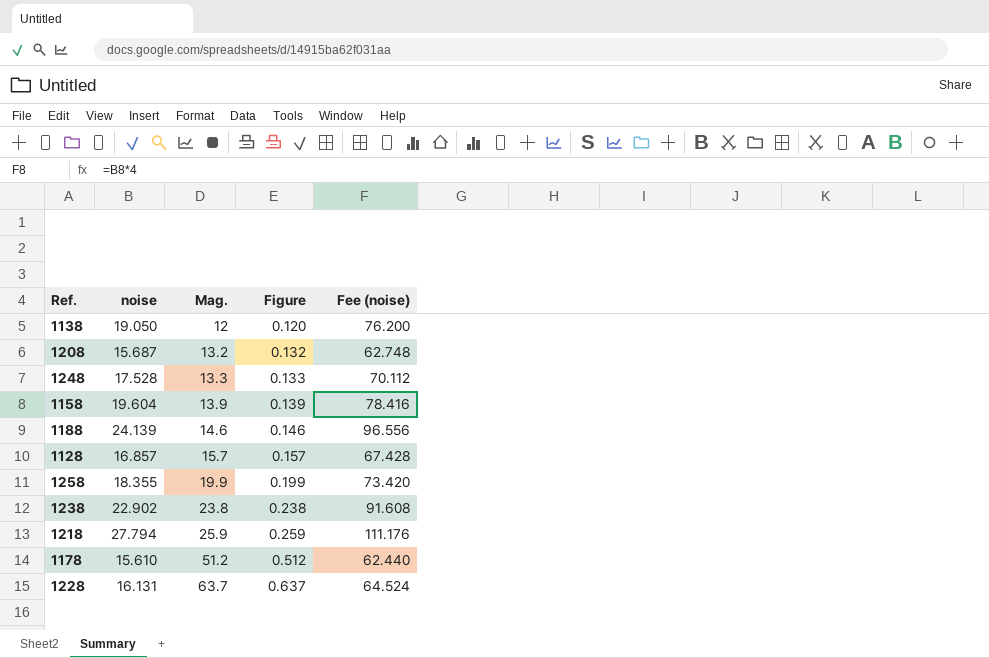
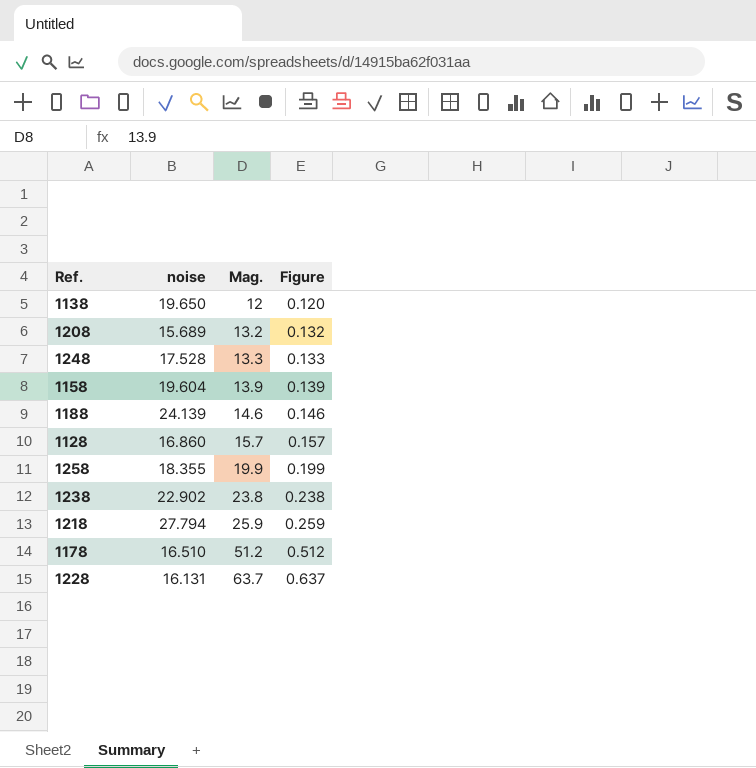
column Fee (noise) | formula: [noise] * 4 -> none
1138 | noise: 19.050 -> 19.650
1208 | noise: 15.687 -> 15.689
1128 | noise: 16.857 -> 16.860
1178 | noise: 15.610 -> 16.510

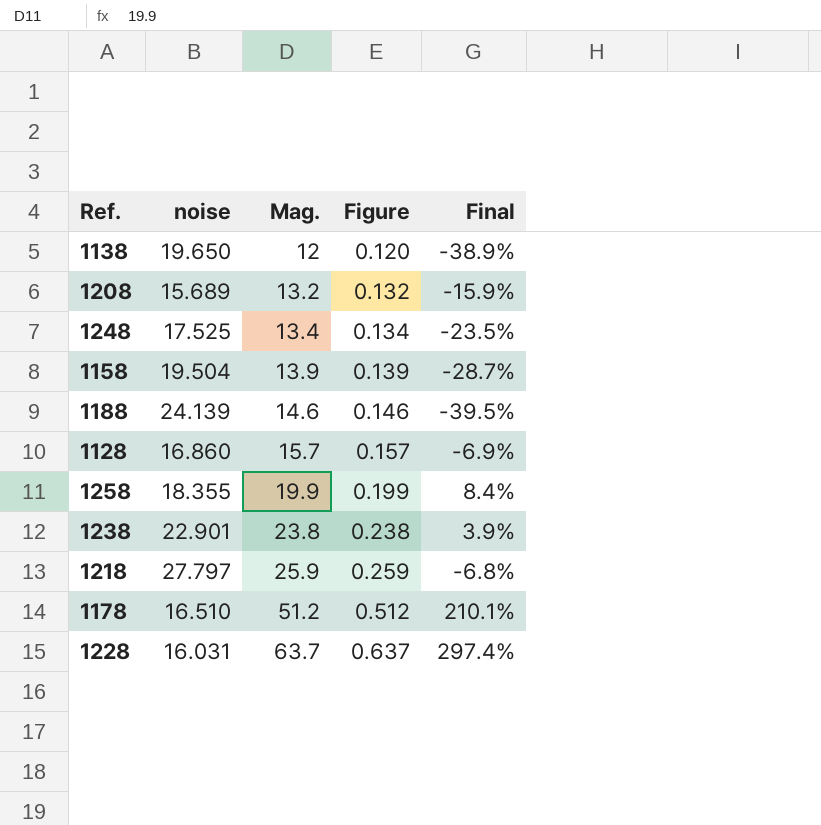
column Final | formula: none -> ([Mag.] - [noise]) / [noise]
1248 | noise: 17.528 -> 17.525
1248 | Mag.: 13.3 -> 13.4
1248 | Figure: 0.133 -> 0.134
1158 | noise: 19.604 -> 19.504
1238 | noise: 22.902 -> 22.901
1218 | noise: 27.794 -> 27.797
1228 | noise: 16.131 -> 16.031

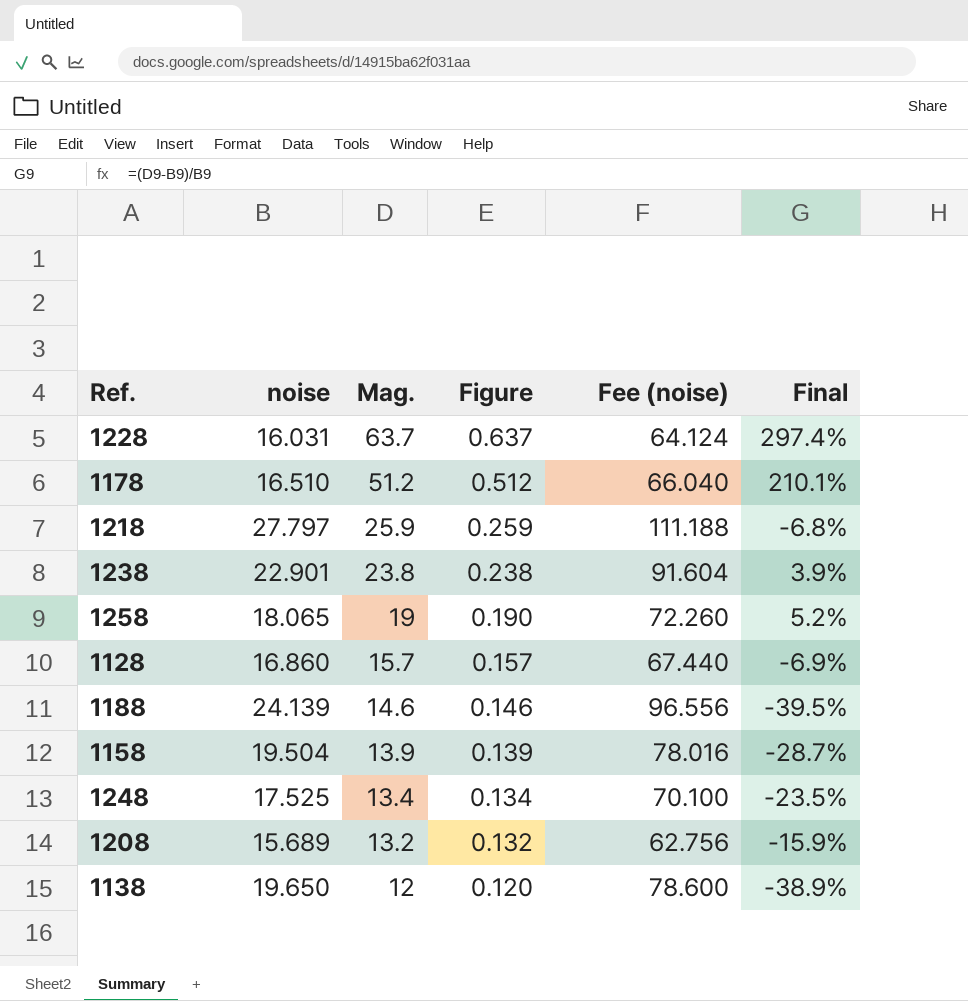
row order: Mag. ascending -> Mag. descending
column Fee (noise) | formula: none -> [noise] * 4
1258 | noise: 18.355 -> 18.065
1258 | Mag.: 19.9 -> 19
1258 | Figure: 0.199 -> 0.190
1258 | Final: 8.4% -> 5.2%

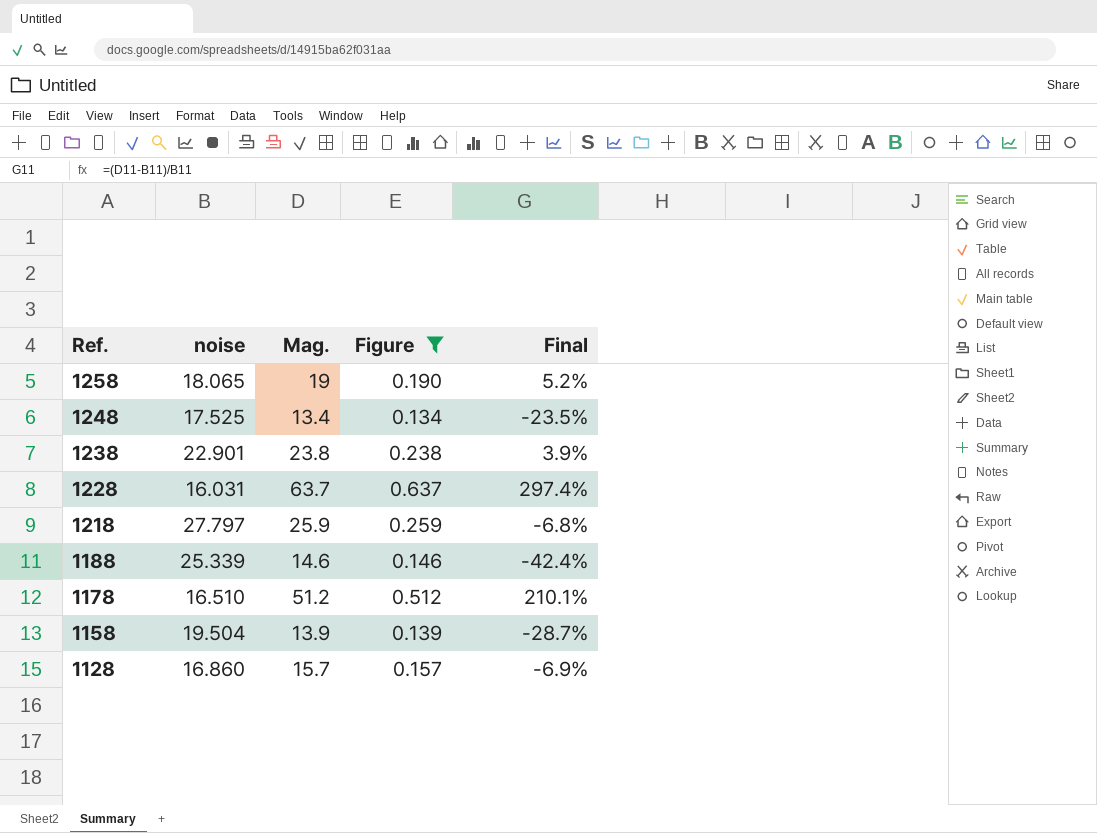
filter: none -> Figure >= 0.134
row order: Mag. descending -> Ref. descending
column Fee (noise) | formula: [noise] * 4 -> none
1188 | noise: 24.139 -> 25.339
1188 | Final: -39.5% -> -42.4%

